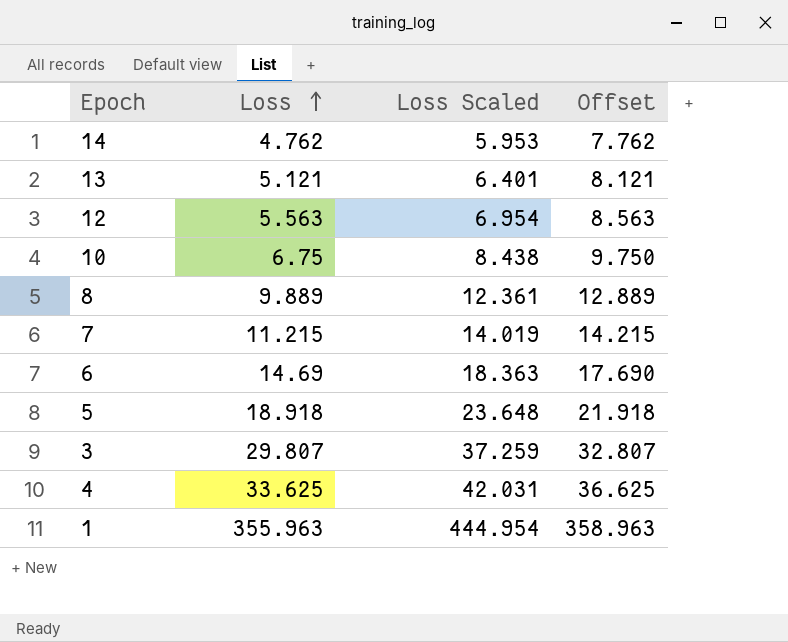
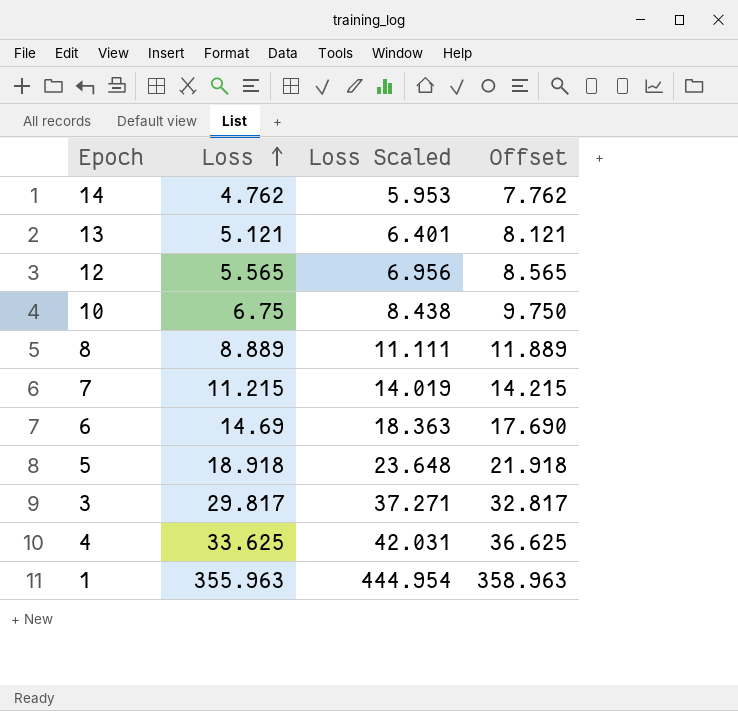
12 | Loss: 5.563 -> 5.565
12 | Loss Scaled: 6.954 -> 6.956
12 | Offset: 8.563 -> 8.565
8 | Loss: 9.889 -> 8.889
8 | Loss Scaled: 12.361 -> 11.111
8 | Offset: 12.889 -> 11.889
3 | Loss: 29.807 -> 29.817
3 | Loss Scaled: 37.259 -> 37.271
3 | Offset: 32.807 -> 32.817

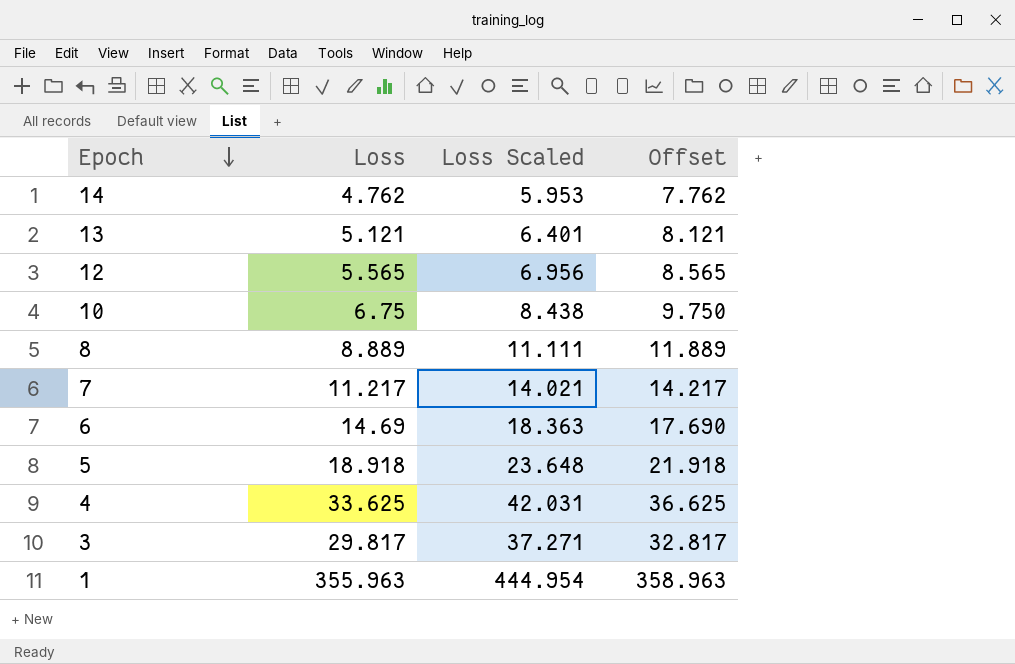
row order: Loss ascending -> Epoch descending
7 | Loss: 11.215 -> 11.217
7 | Loss Scaled: 14.019 -> 14.021
7 | Offset: 14.215 -> 14.217

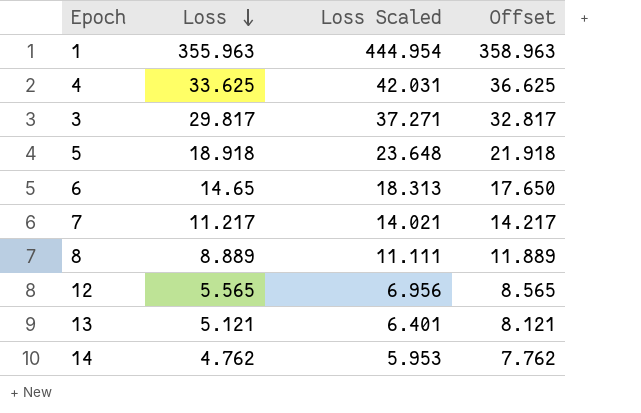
row order: Epoch descending -> Loss descending
row 10: 6.75 | 8.438 | 9.750 -> none
6 | Loss: 14.69 -> 14.65
6 | Loss Scaled: 18.363 -> 18.313
6 | Offset: 17.690 -> 17.650

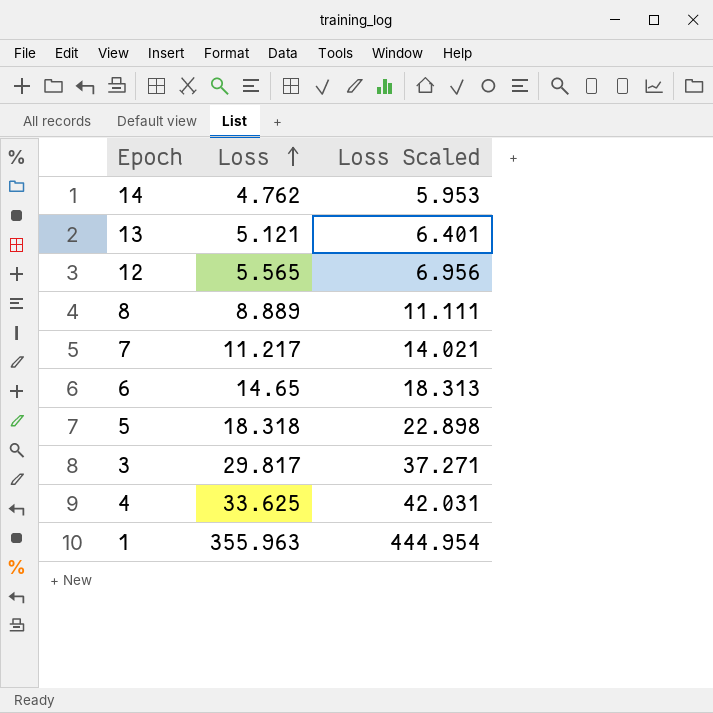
row order: Loss descending -> Loss ascending
column Offset | formula: [Loss] + 3 -> none
5 | Loss: 18.918 -> 18.318
5 | Loss Scaled: 23.648 -> 22.898

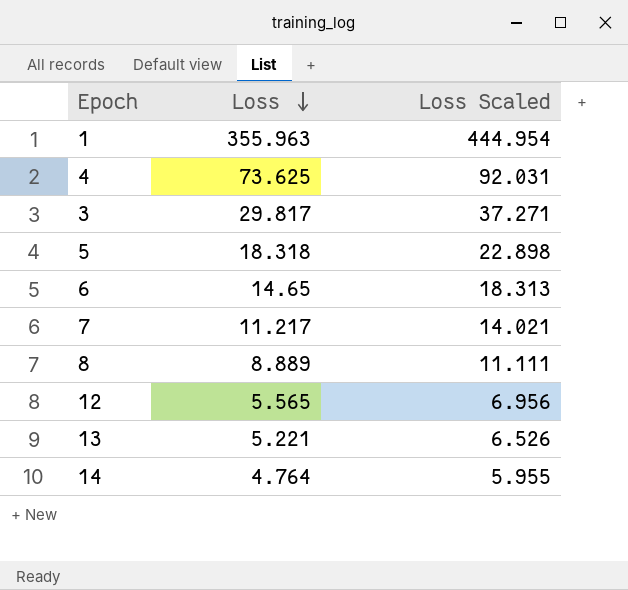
row order: Loss ascending -> Loss descending
4 | Loss: 33.625 -> 73.625
4 | Loss Scaled: 42.031 -> 92.031
13 | Loss: 5.121 -> 5.221
13 | Loss Scaled: 6.401 -> 6.526
14 | Loss: 4.762 -> 4.764
14 | Loss Scaled: 5.953 -> 5.955

